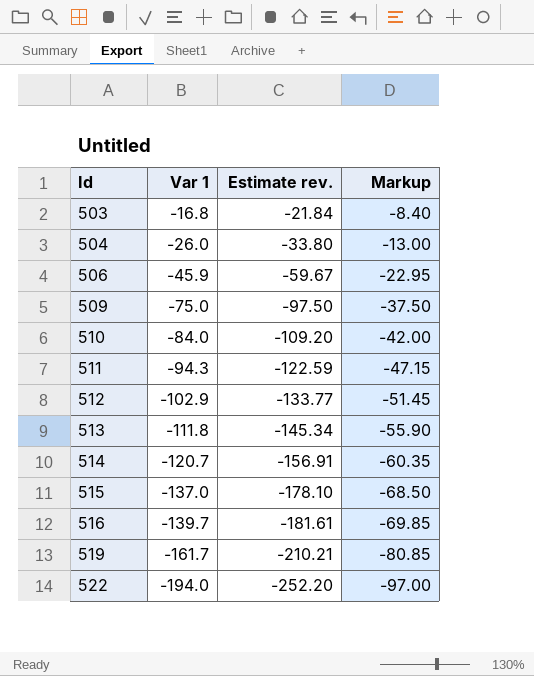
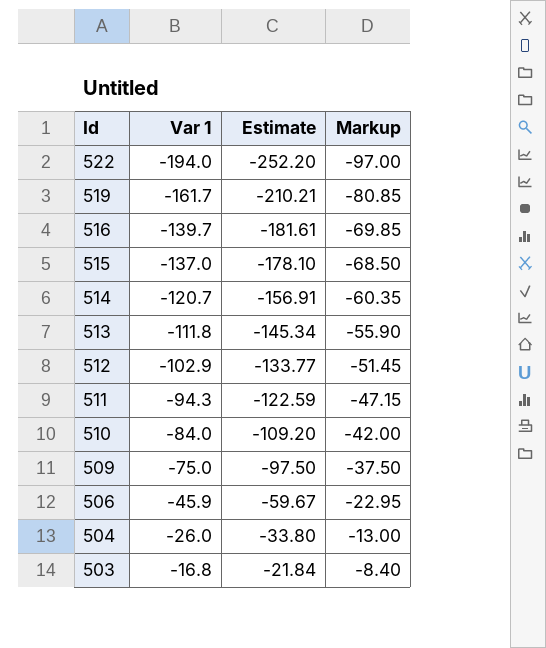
row order: Id ascending -> Id descending
column name: Estimate rev. -> Estimate

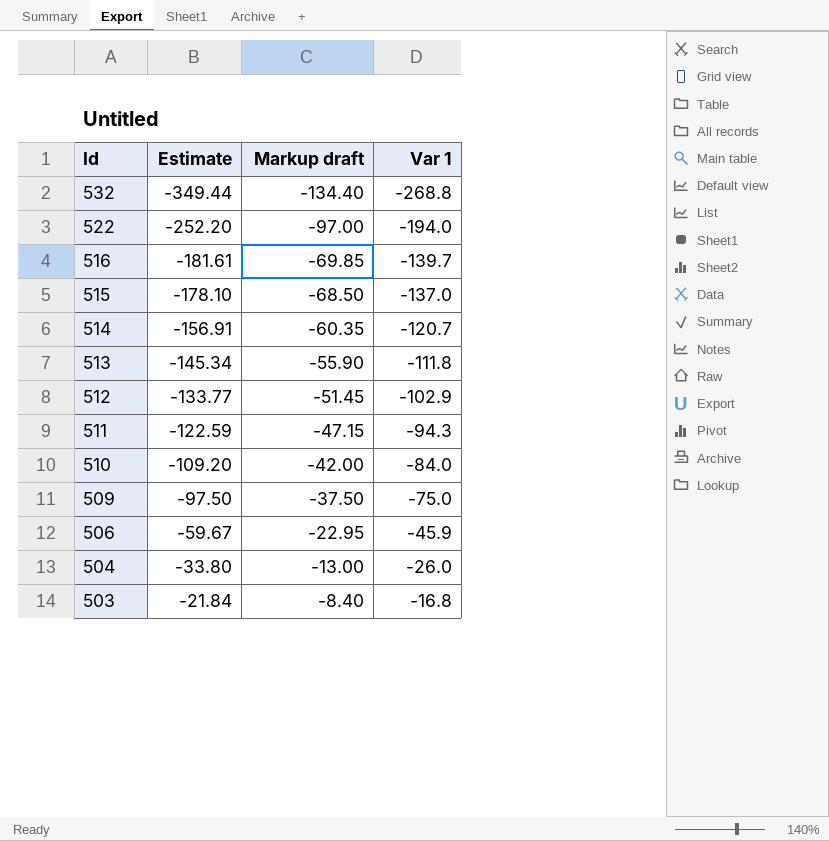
column name: Markup -> Markup draft
column Var 1 | position: 2 -> 4
row 519: -161.7 | -210.21 | -80.85 -> none
row 532: none -> -349.44 | -134.40 | -268.8

